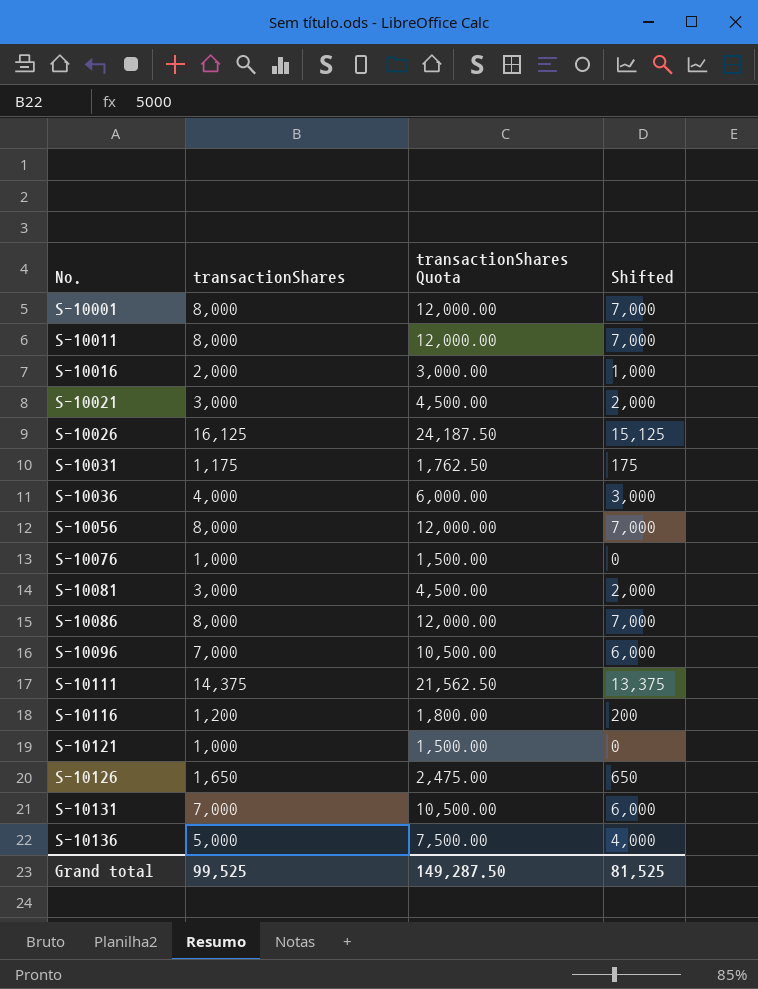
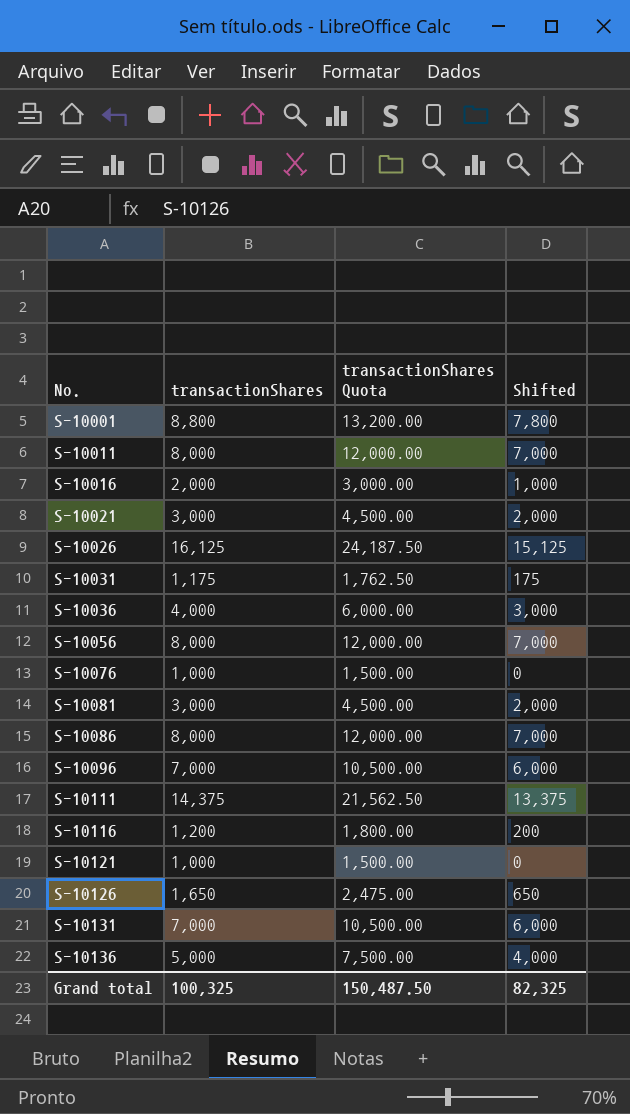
S-10001 | transactionShares: 8,000 -> 8,800
S-10001 | transactionShares Quota: 12,000.00 -> 13,200.00
S-10001 | Shifted: 7,000 -> 7,800
Grand total | transactionShares: 99,525 -> 100,325
Grand total | transactionShares Quota: 149,287.50 -> 150,487.50
Grand total | Shifted: 81,525 -> 82,325

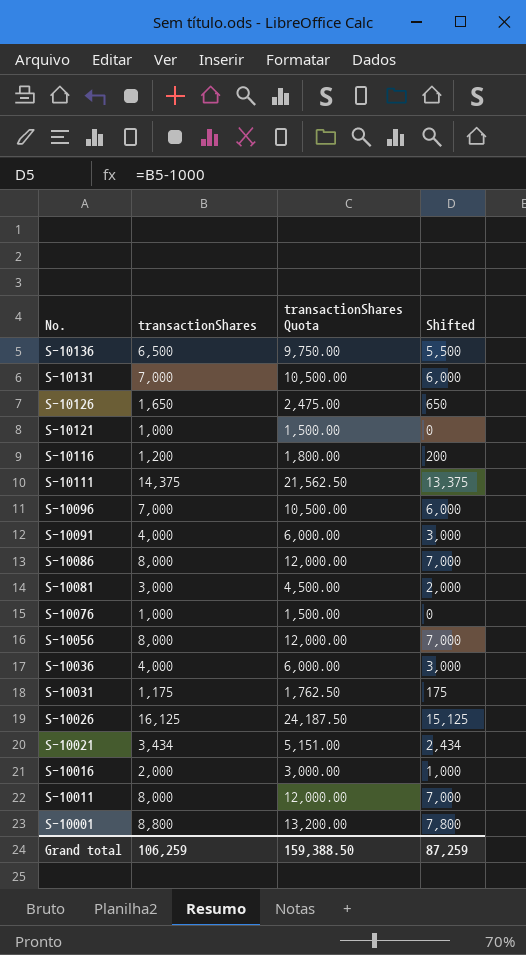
row order: No. ascending -> No. descending
S-10136 | transactionShares: 5,000 -> 6,500
S-10136 | transactionShares Quota: 7,500.00 -> 9,750.00
S-10136 | Shifted: 4,000 -> 5,500
row S-10091: none -> 4,000 | 6,000.00 | 3,000
S-10021 | transactionShares: 3,000 -> 3,434
S-10021 | transactionShares Quota: 4,500.00 -> 5,151.00
S-10021 | Shifted: 2,000 -> 2,434
Grand total | transactionShares: 100,325 -> 106,259
Grand total | transactionShares Quota: 150,487.50 -> 159,388.50
Grand total | Shifted: 82,325 -> 87,259

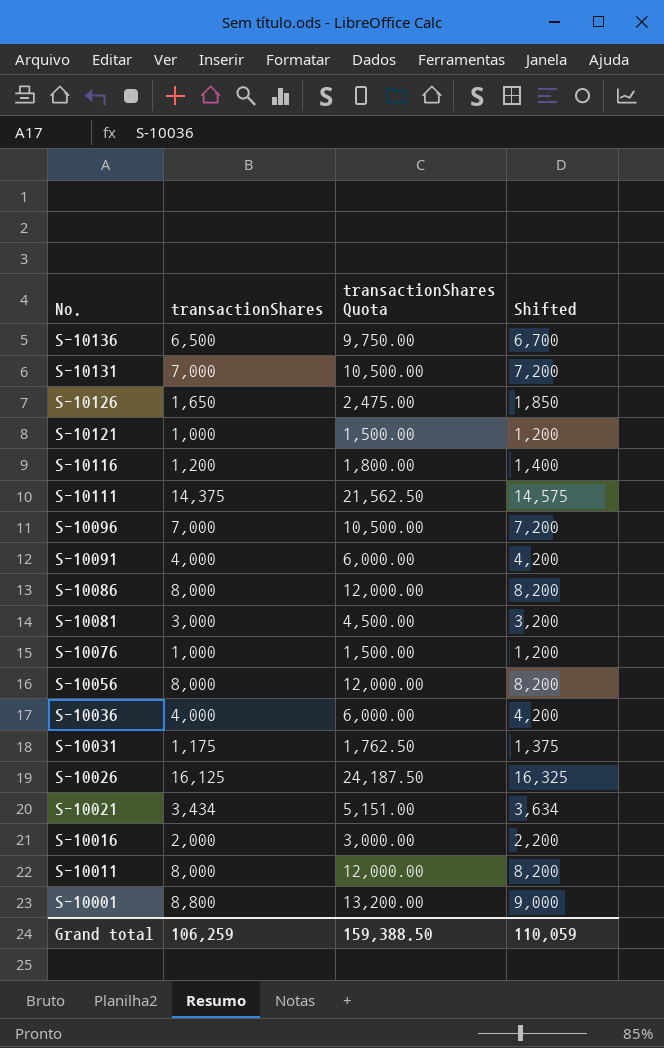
column Shifted | formula: [transactionShares] - 1000 -> [transactionShares] + 200
Grand total | Shifted: 87,259 -> 110,059

